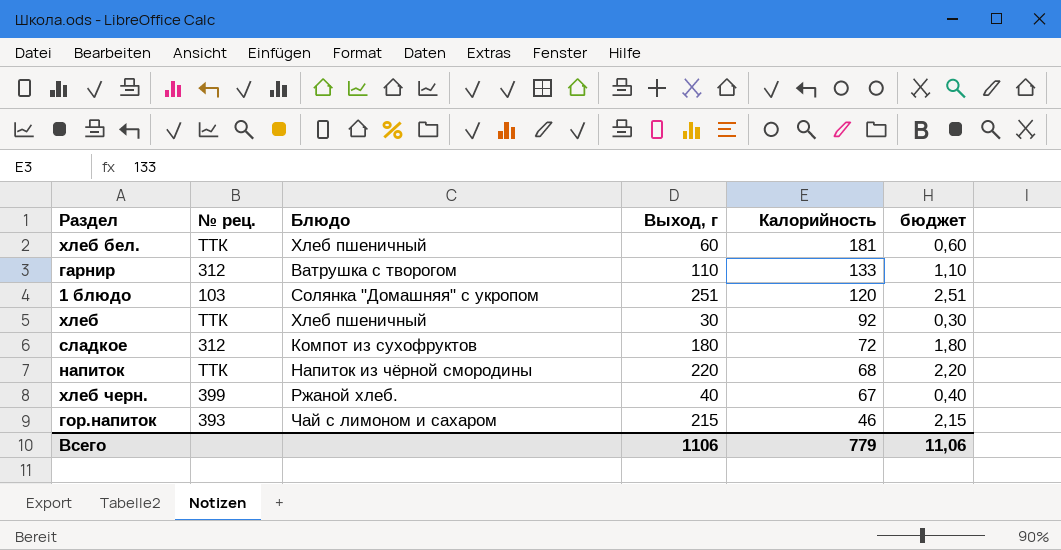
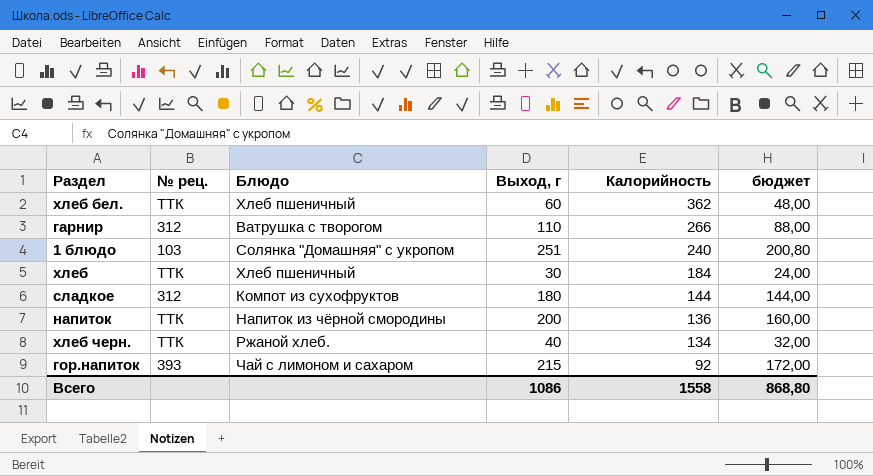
column бюджет | formula: [Выход, г] * 0,01 -> [Выход, г] * 0,8
хлеб бел. | Калорийность: 181 -> 362
гарнир | Калорийность: 133 -> 266
1 блюдо | Калорийность: 120 -> 240
хлеб | Калорийность: 92 -> 184
сладкое | Калорийность: 72 -> 144
напиток | Выход, г: 220 -> 200
напиток | Калорийность: 68 -> 136
хлеб черн. | № рец.: 399 -> ТТК
хлеб черн. | Калорийность: 67 -> 134
гор.напиток | Калорийность: 46 -> 92
Всего | Выход, г: 1106 -> 1086
Всего | Калорийность: 779 -> 1558
Всего | бюджет: 11,06 -> 868,80

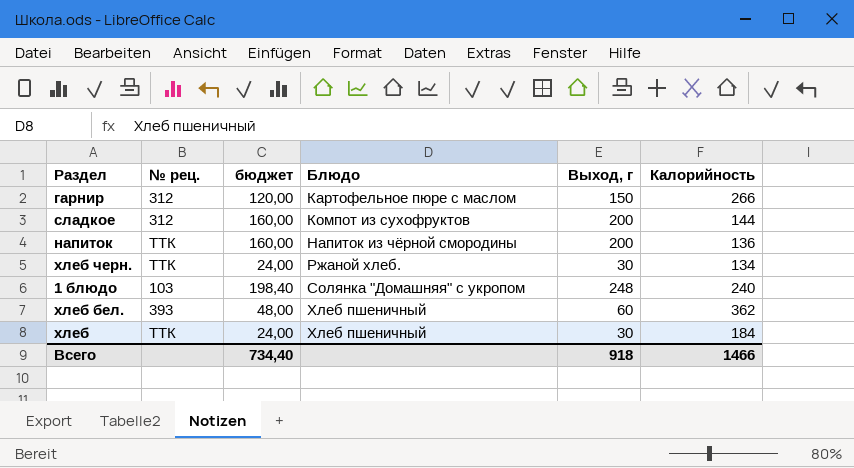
row order: Калорийность descending -> Блюдо ascending
column бюджет | position: 6 -> 3
row гор.напиток: 393 | Чай с лимоном и сахаром | 215 | 92 | 172,00 -> none
гарнир | бюджет: 88,00 -> 120,00
гарнир | Блюдо: Ватрушка с творогом -> Картофельное пюре с маслом
гарнир | Выход, г: 110 -> 150
сладкое | бюджет: 144,00 -> 160,00
сладкое | Выход, г: 180 -> 200
хлеб черн. | бюджет: 32,00 -> 24,00
хлеб черн. | Выход, г: 40 -> 30
1 блюдо | бюджет: 200,80 -> 198,40
1 блюдо | Выход, г: 251 -> 248
хлеб бел. | № рец.: ТТК -> 393
Всего | бюджет: 868,80 -> 734,40
Всего | Выход, г: 1086 -> 918
Всего | Калорийность: 1558 -> 1466

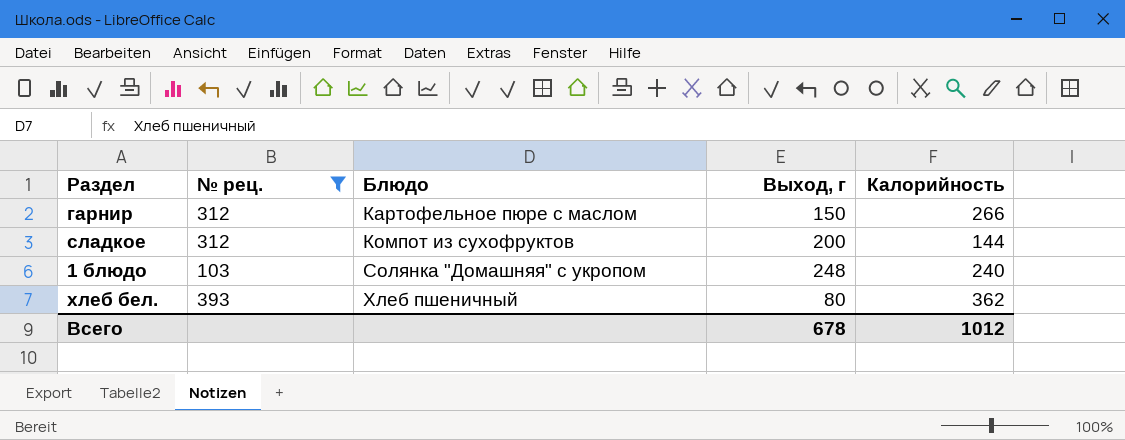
filter: none -> № рец. != ТТК
column бюджет | formula: [Выход, г] * 0,8 -> none
хлеб бел. | Выход, г: 60 -> 80
Всего | Выход, г: 918 -> 678
Всего | Калорийность: 1466 -> 1012

